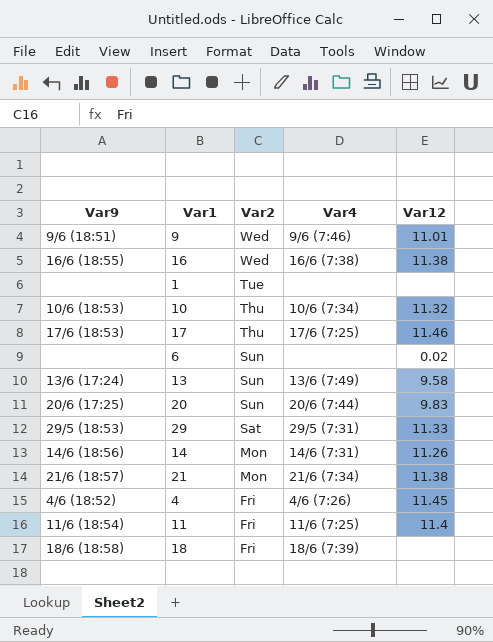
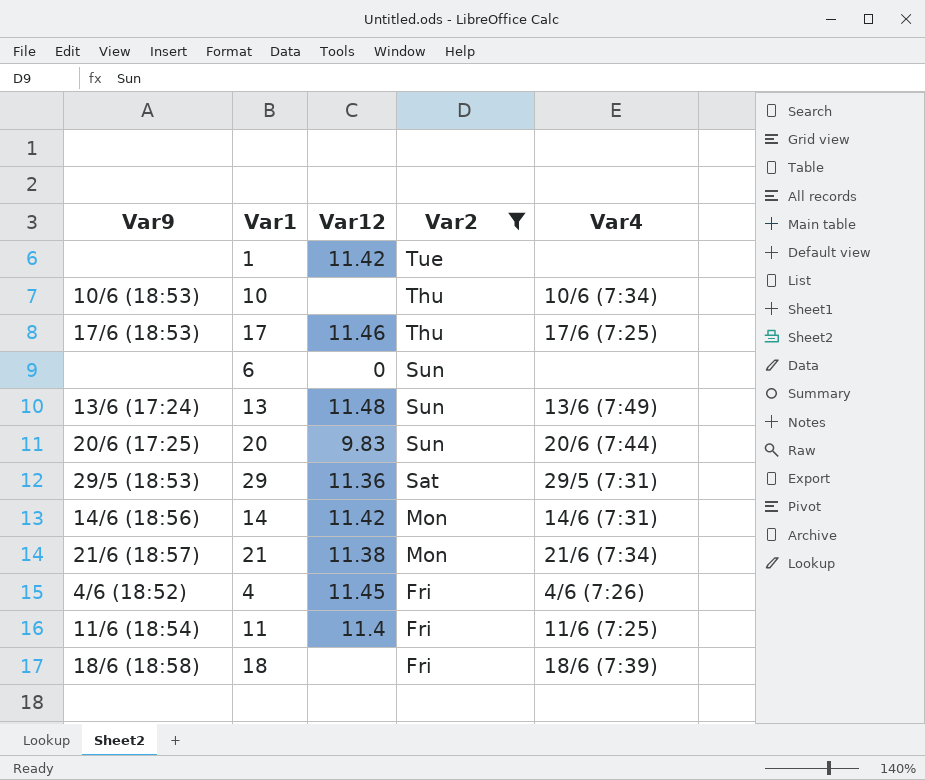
filter: none -> Var2 != Wed
column Var12 | position: 5 -> 3
1 | Var12: none -> 11.42
10 | Var12: 11.32 -> none
6 | Var12: 0.02 -> 0
13 | Var12: 9.58 -> 11.48
29 | Var12: 11.33 -> 11.36
14 | Var12: 11.26 -> 11.42

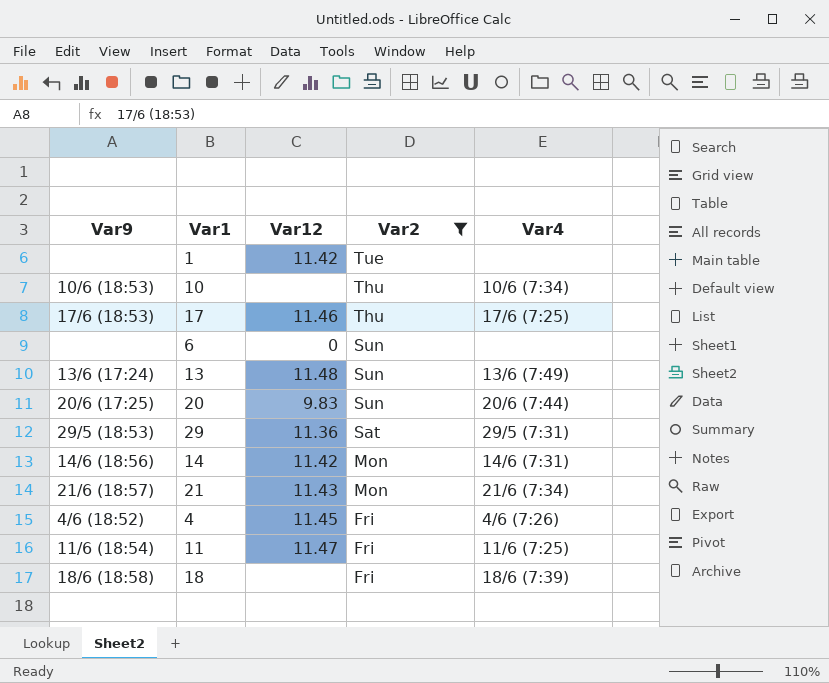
21 | Var12: 11.38 -> 11.43
11 | Var12: 11.4 -> 11.47

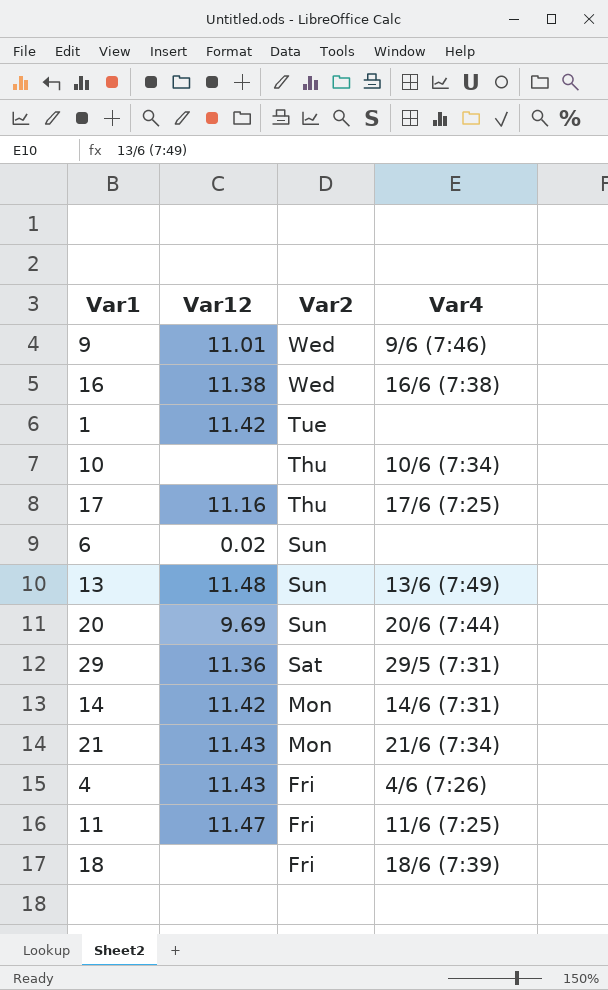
filter: Var2 != Wed -> none
column Var9 | position: 1 -> none
17 | Var12: 11.46 -> 11.16
6 | Var12: 0 -> 0.02
20 | Var12: 9.83 -> 9.69
4 | Var12: 11.45 -> 11.43

